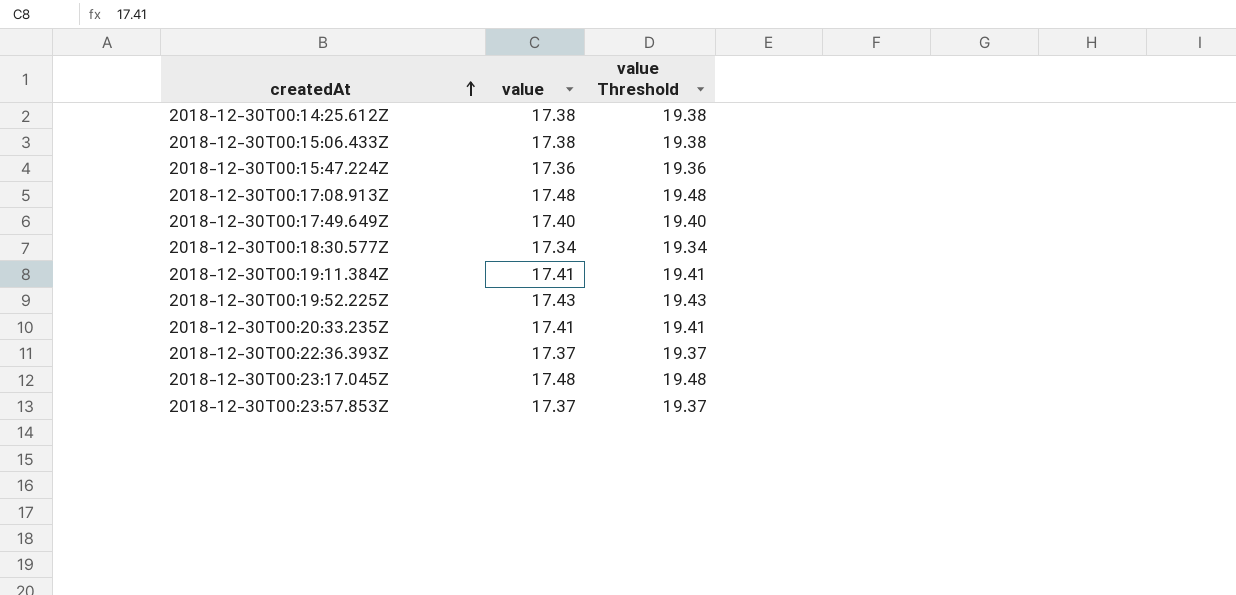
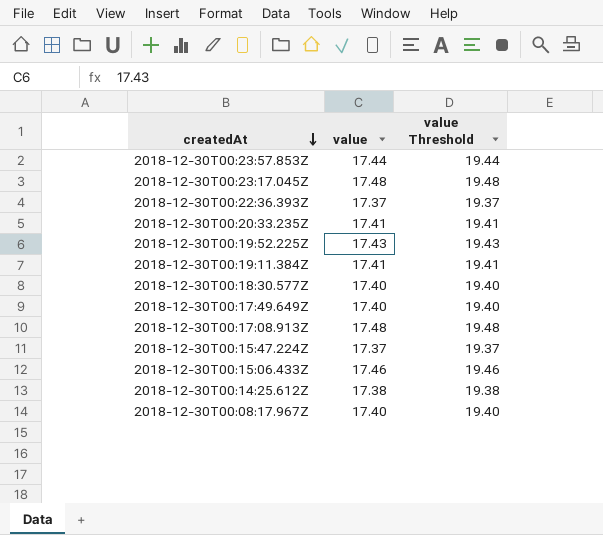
row order: createdAt ascending -> createdAt descending
2018-12-30T00:23:57.853Z | value: 17.37 -> 17.44
2018-12-30T00:23:57.853Z | value Threshold: 19.37 -> 19.44
2018-12-30T00:18:30.577Z | value: 17.34 -> 17.40
2018-12-30T00:18:30.577Z | value Threshold: 19.34 -> 19.40
2018-12-30T00:15:47.224Z | value: 17.36 -> 17.37
2018-12-30T00:15:47.224Z | value Threshold: 19.36 -> 19.37
2018-12-30T00:15:06.433Z | value: 17.38 -> 17.46
2018-12-30T00:15:06.433Z | value Threshold: 19.38 -> 19.46
row 2018-12-30T00:08:17.967Z: none -> 17.40 | 19.40

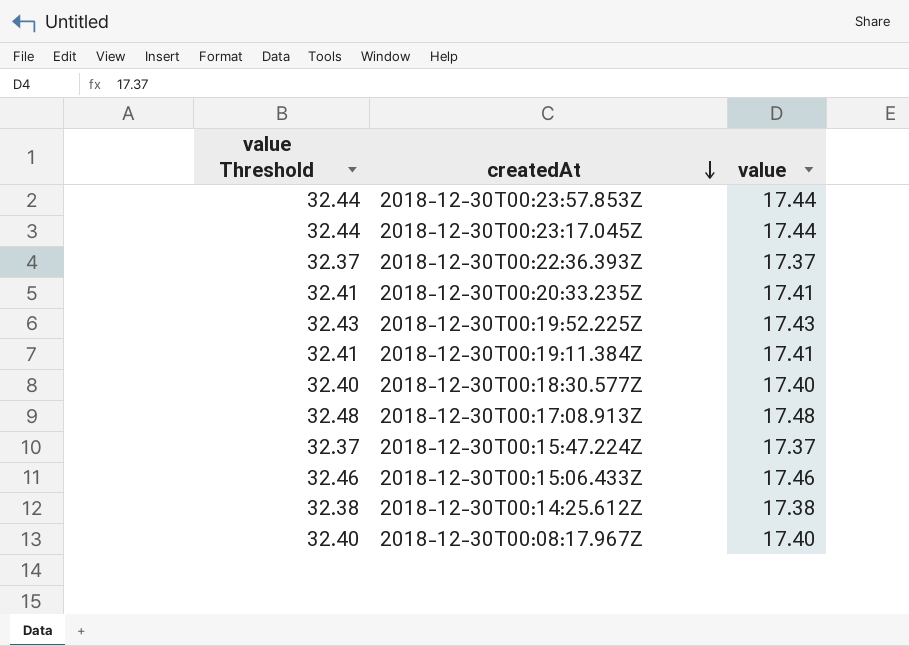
column value Threshold | formula: [value] + 2 -> [value] + 15
column value Threshold | position: 3 -> 1
row 2018-12-30T00:17:49.649Z: 17.40 | 19.40 -> none
2018-12-30T00:23:17.045Z | value: 17.48 -> 17.44

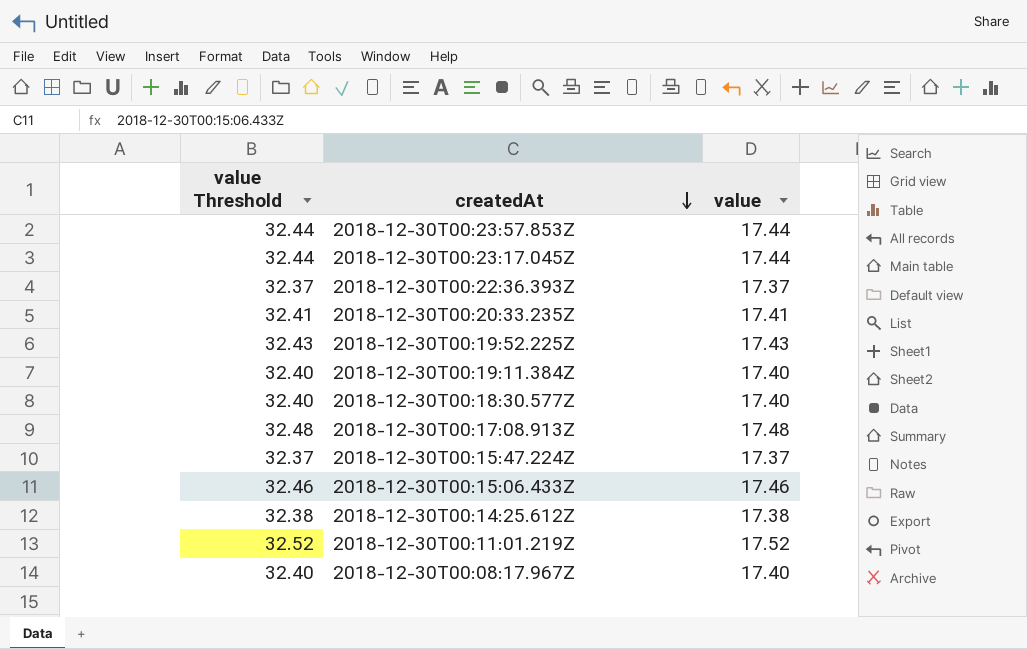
2018-12-30T00:19:11.384Z | value Threshold: 32.41 -> 32.40
2018-12-30T00:19:11.384Z | value: 17.41 -> 17.40
row 2018-12-30T00:11:01.219Z: none -> 32.52 | 17.52

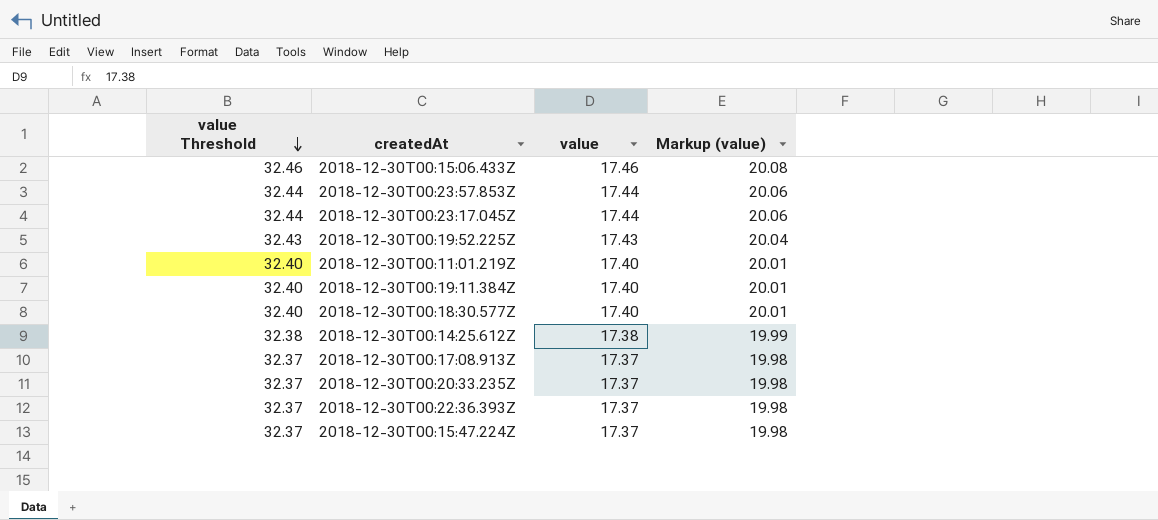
row order: createdAt descending -> value Threshold descending
column Markup (value) | formula: none -> [value] * 1.15
row 2018-12-30T00:08:17.967Z: 32.40 | 17.40 -> none
2018-12-30T00:11:01.219Z | value Threshold: 32.52 -> 32.40
2018-12-30T00:11:01.219Z | value: 17.52 -> 17.40
2018-12-30T00:17:08.913Z | value Threshold: 32.48 -> 32.37
2018-12-30T00:17:08.913Z | value: 17.48 -> 17.37
2018-12-30T00:20:33.235Z | value Threshold: 32.41 -> 32.37
2018-12-30T00:20:33.235Z | value: 17.41 -> 17.37

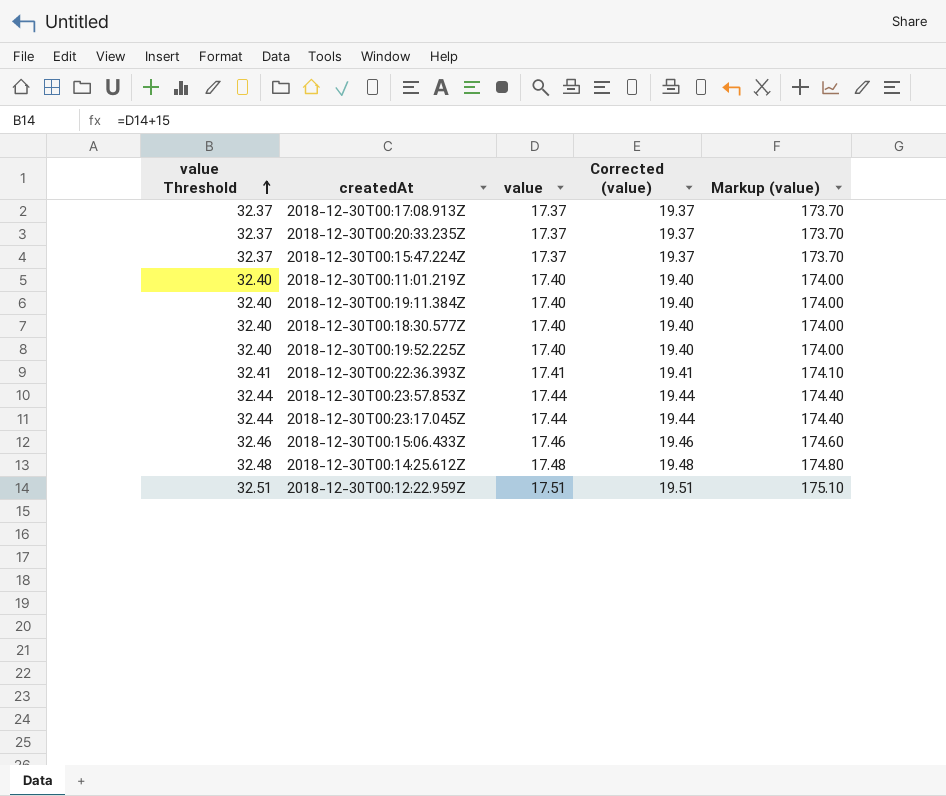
row order: value Threshold descending -> value Threshold ascending
column Corrected (value) | formula: none -> [value] + 2
column Markup (value) | formula: [value] * 1.15 -> [value] * 10
2018-12-30T00:19:52.225Z | value Threshold: 32.43 -> 32.40
2018-12-30T00:19:52.225Z | value: 17.43 -> 17.40
2018-12-30T00:22:36.393Z | value Threshold: 32.37 -> 32.41
2018-12-30T00:22:36.393Z | value: 17.37 -> 17.41
2018-12-30T00:14:25.612Z | value Threshold: 32.38 -> 32.48
2018-12-30T00:14:25.612Z | value: 17.38 -> 17.48
row 2018-12-30T00:12:22.959Z: none -> 32.51 | 17.51 | 19.51 | 175.10

